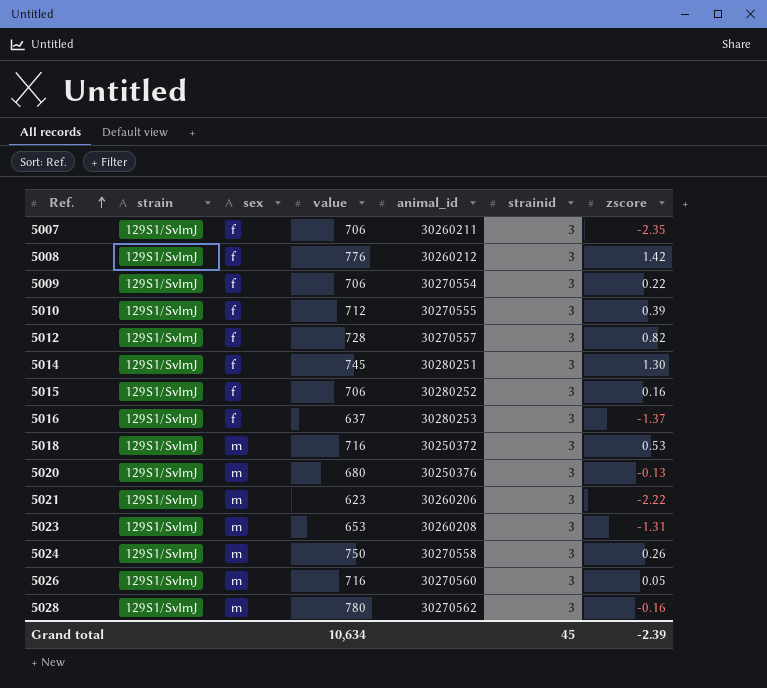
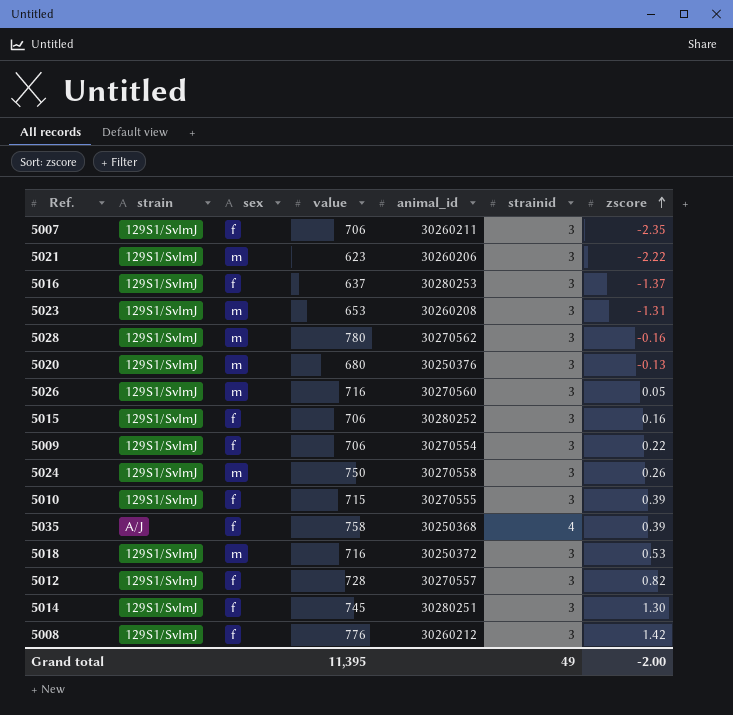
row order: Ref. ascending -> zscore ascending
5010 | value: 712 -> 715
row 5035: none -> A/J | f | 758 | 30250368 | 4 | 0.39
Grand total | value: 10,634 -> 11,395
Grand total | strainid: 45 -> 49
Grand total | zscore: -2.39 -> -2.00

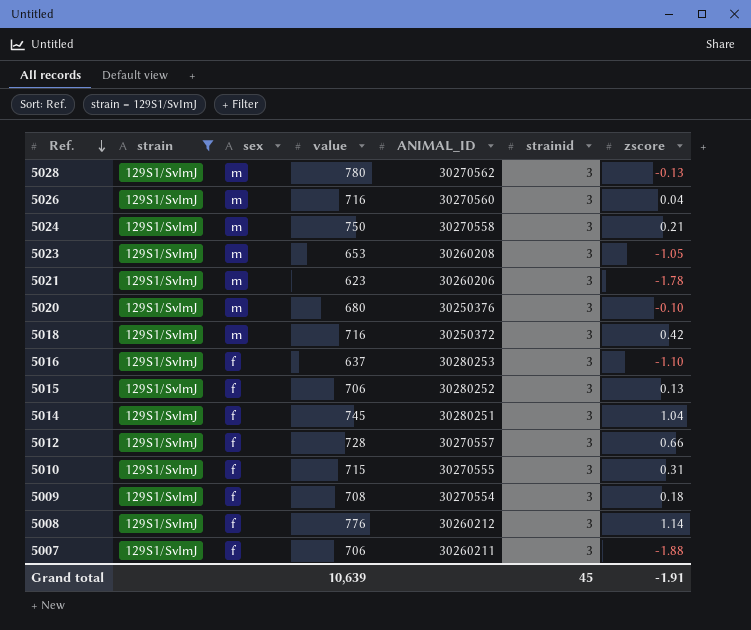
filter: none -> strain = 129S1/SvImJ
row order: zscore ascending -> Ref. descending
column name: animal_id -> ANIMAL_ID
5028 | zscore: -0.16 -> -0.13
5026 | zscore: 0.05 -> 0.04
5024 | zscore: 0.26 -> 0.21
5023 | zscore: -1.31 -> -1.05
5021 | zscore: -2.22 -> -1.78
5020 | zscore: -0.13 -> -0.10
5018 | zscore: 0.53 -> 0.42
5016 | zscore: -1.37 -> -1.10
5015 | zscore: 0.16 -> 0.13
5014 | zscore: 1.30 -> 1.04
5012 | zscore: 0.82 -> 0.66
5010 | zscore: 0.39 -> 0.31
5009 | value: 706 -> 708
5009 | zscore: 0.22 -> 0.18
5008 | zscore: 1.42 -> 1.14
5007 | zscore: -2.35 -> -1.88
Grand total | value: 11,395 -> 10,639
Grand total | strainid: 49 -> 45
Grand total | zscore: -2.00 -> -1.91

